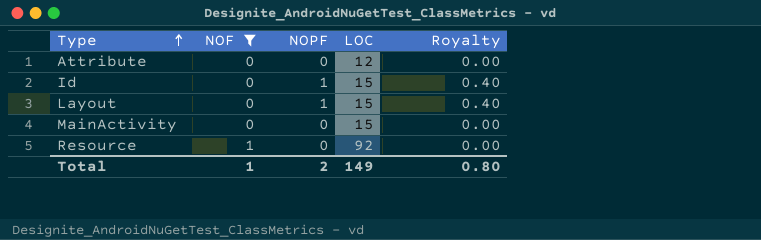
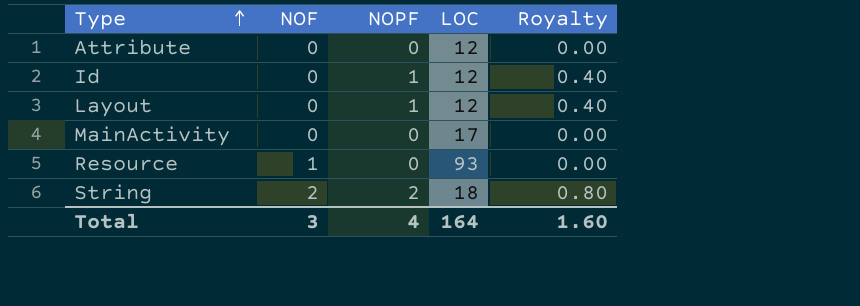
filter: NOF != 2 -> none
Id | LOC: 15 -> 12
Layout | LOC: 15 -> 12
MainActivity | LOC: 15 -> 17
Resource | LOC: 92 -> 93
Total | NOF: 1 -> 3
Total | NOPF: 2 -> 4
Total | LOC: 149 -> 164
Total | Royalty: 0.80 -> 1.60

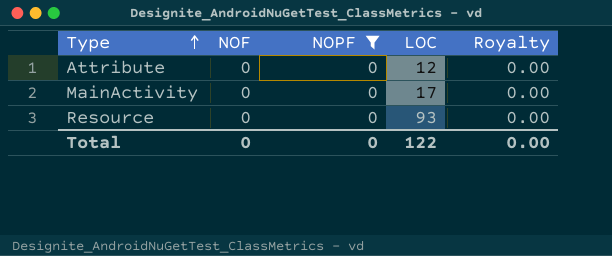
filter: none -> NOPF = 0
Resource | NOF: 1 -> 0
Total | NOF: 3 -> 0
Total | NOPF: 4 -> 0
Total | LOC: 164 -> 122
Total | Royalty: 1.60 -> 0.00

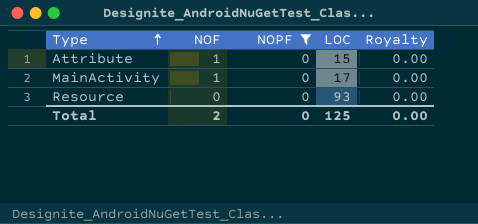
Attribute | NOF: 0 -> 1
Attribute | LOC: 12 -> 15
MainActivity | NOF: 0 -> 1
Total | NOF: 0 -> 2
Total | LOC: 122 -> 125

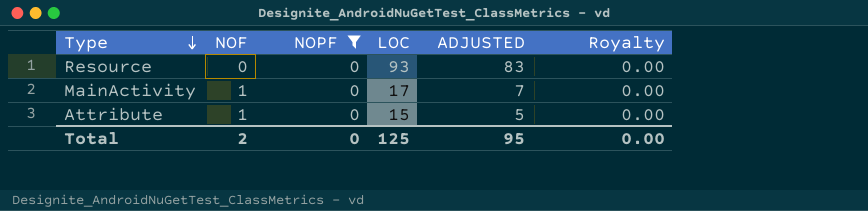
row order: Type ascending -> Type descending
column ADJUSTED | formula: none -> [LOC] - 10

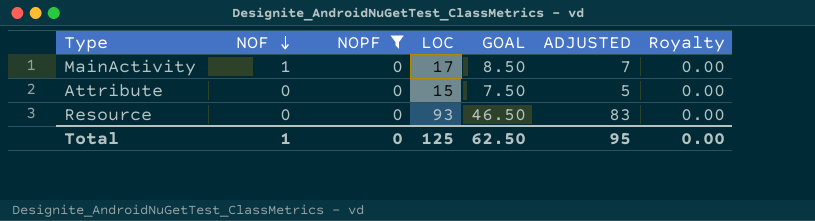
row order: Type descending -> NOF descending
column GOAL | formula: none -> [LOC] * 0.5
Attribute | NOF: 1 -> 0
Total | NOF: 2 -> 1

